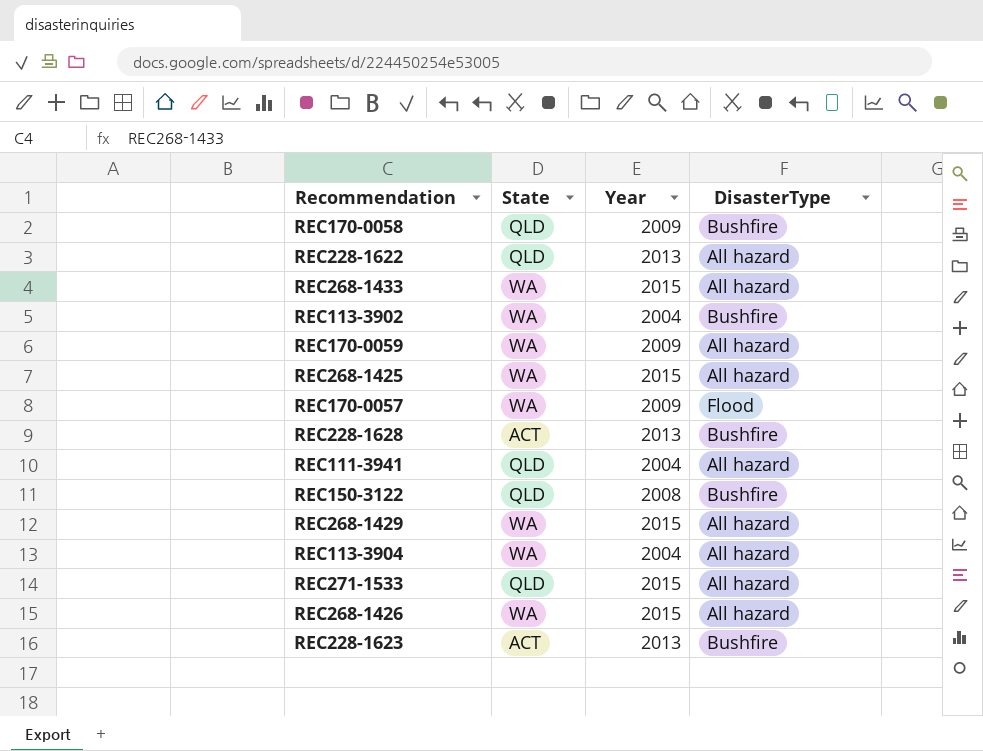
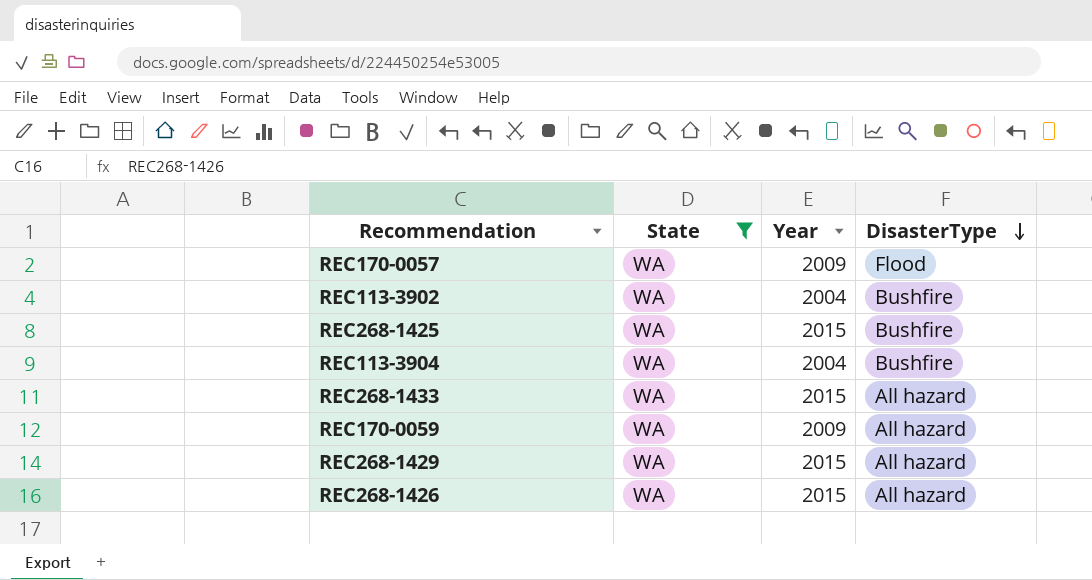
filter: none -> State = WA
row order: none -> DisasterType descending
REC268-1425 | DisasterType: All hazard -> Bushfire
REC113-3904 | DisasterType: All hazard -> Bushfire

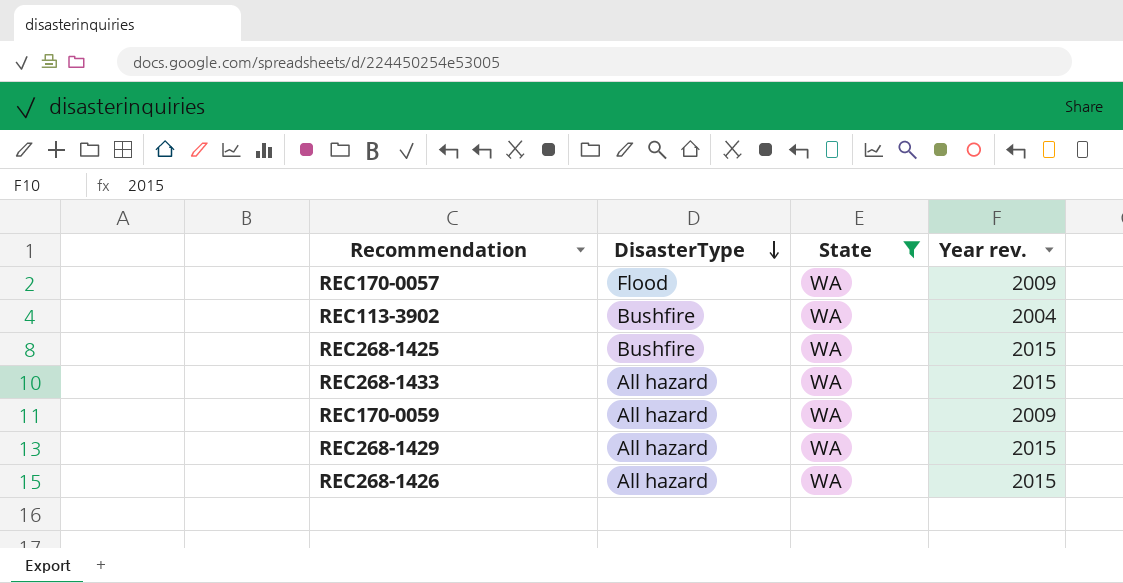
column DisasterType | position: 4 -> 2
column name: Year -> Year rev.
row REC113-3904: WA | 2004 | Bushfire -> none

